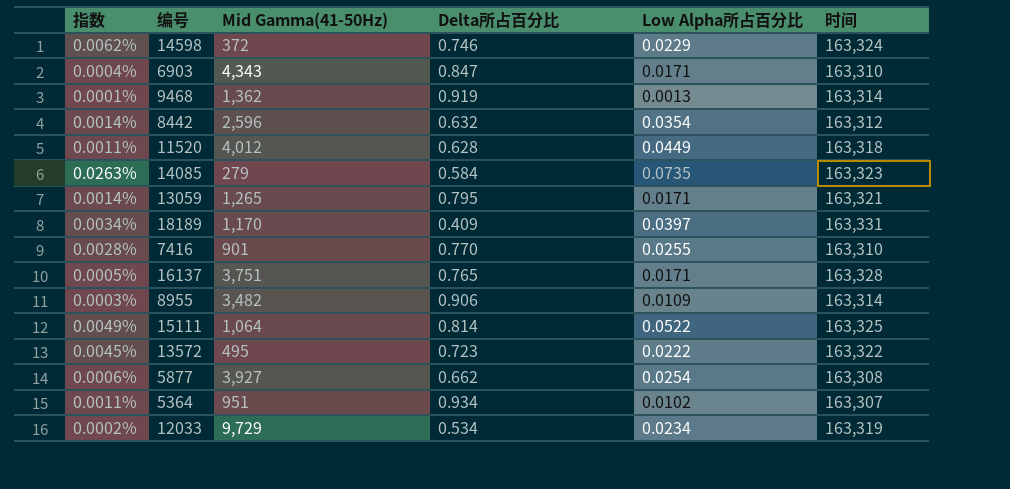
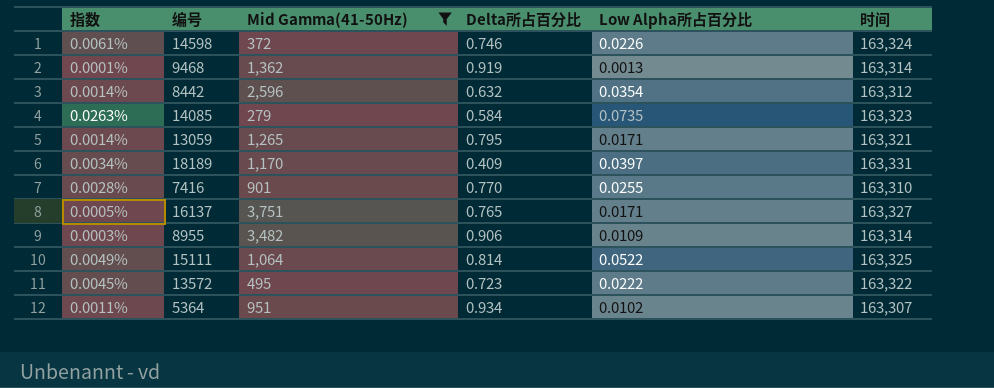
filter: none -> Mid Gamma(41-50Hz) <= 3,751
14598 | 指数: 0.0062% -> 0.0061%
14598 | Low Alpha所占百分比: 0.0229 -> 0.0226
16137 | 时间: 163,328 -> 163,327

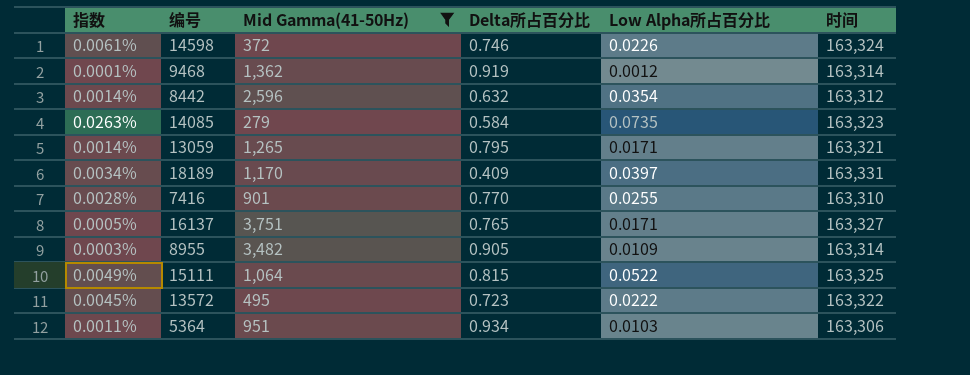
9468 | Low Alpha所占百分比: 0.0013 -> 0.0012
8955 | Delta所占百分比: 0.906 -> 0.905
15111 | Delta所占百分比: 0.814 -> 0.815
5364 | Low Alpha所占百分比: 0.0102 -> 0.0103
5364 | 时间: 163,307 -> 163,306

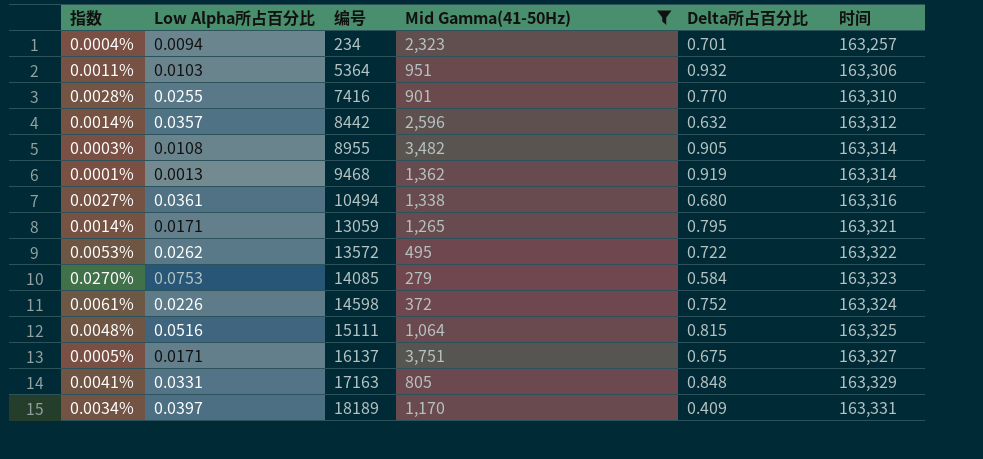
row order: none -> 编号 ascending
column Low Alpha所占百分比 | position: 5 -> 2
row 234: none -> 0.0004% | 0.0094 | 2,323 | 0.701 | 163,257
5364 | Delta所占百分比: 0.934 -> 0.932
8442 | Low Alpha所占百分比: 0.0354 -> 0.0357
8955 | Low Alpha所占百分比: 0.0109 -> 0.0108
9468 | Low Alpha所占百分比: 0.0012 -> 0.0013
row 10494: none -> 0.0027% | 0.0361 | 1,338 | 0.680 | 163,316
13572 | 指数: 0.0045% -> 0.0053%
13572 | Low Alpha所占百分比: 0.0222 -> 0.0262
13572 | Delta所占百分比: 0.723 -> 0.722
14085 | 指数: 0.0263% -> 0.0270%
14085 | Low Alpha所占百分比: 0.0735 -> 0.0753
14598 | Delta所占百分比: 0.746 -> 0.752
15111 | 指数: 0.0049% -> 0.0048%
15111 | Low Alpha所占百分比: 0.0522 -> 0.0516
16137 | Delta所占百分比: 0.765 -> 0.675
row 17163: none -> 0.0041% | 0.0331 | 805 | 0.848 | 163,329

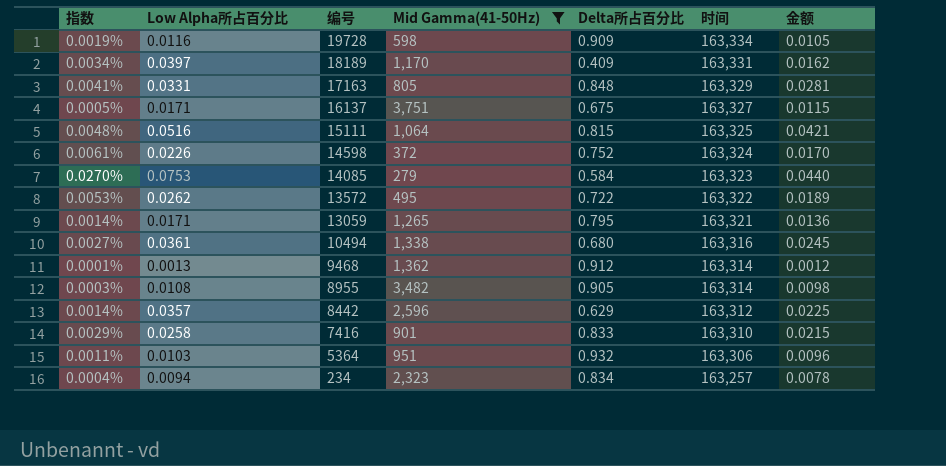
row order: 编号 ascending -> 编号 descending
column 金额 | formula: none -> [Low Alpha所占百分比] * [Delta所占百分比]
row 19728: none -> 0.0019% | 0.0116 | 598 | 0.909 | 163,334 | 0.0105
9468 | Delta所占百分比: 0.919 -> 0.912
8442 | Delta所占百分比: 0.632 -> 0.629
7416 | 指数: 0.0028% -> 0.0029%
7416 | Low Alpha所占百分比: 0.0255 -> 0.0258
7416 | Delta所占百分比: 0.770 -> 0.833
234 | Delta所占百分比: 0.701 -> 0.834

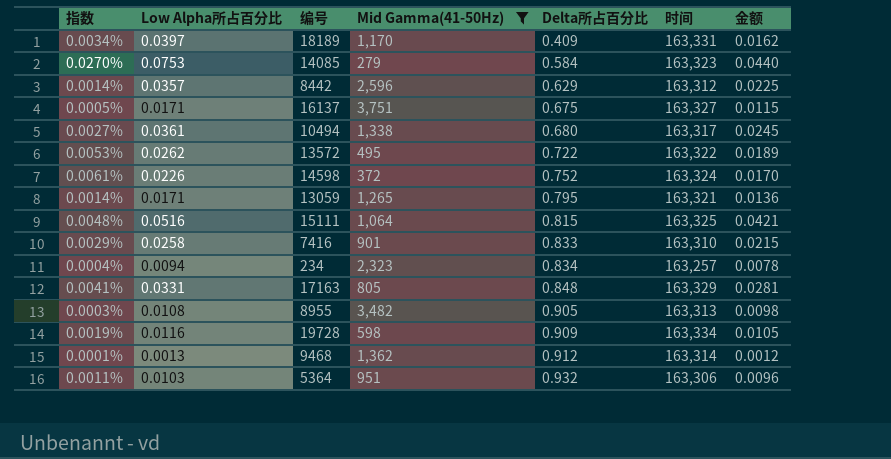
row order: 编号 descending -> Delta所占百分比 ascending
10494 | 时间: 163,316 -> 163,317
8955 | 时间: 163,314 -> 163,313

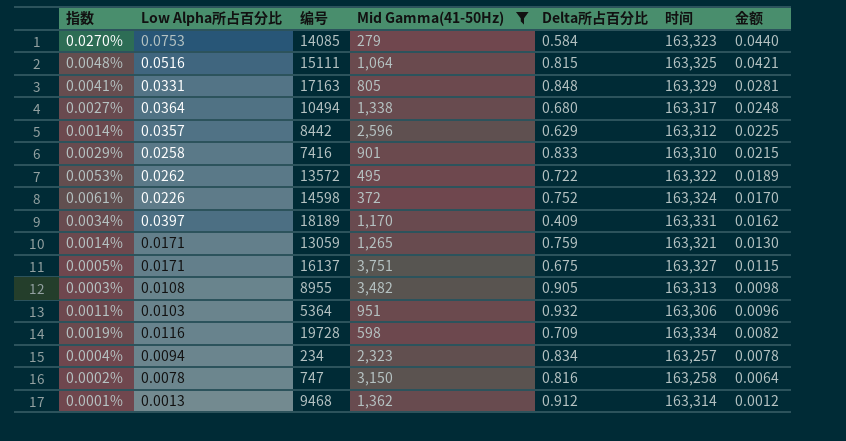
row order: Delta所占百分比 ascending -> 金额 descending
10494 | Low Alpha所占百分比: 0.0361 -> 0.0364
10494 | 金额: 0.0245 -> 0.0248
13059 | Delta所占百分比: 0.795 -> 0.759
13059 | 金额: 0.0136 -> 0.0130
19728 | Delta所占百分比: 0.909 -> 0.709
19728 | 金额: 0.0105 -> 0.0082
row 747: none -> 0.0002% | 0.0078 | 3,150 | 0.816 | 163,258 | 0.0064

